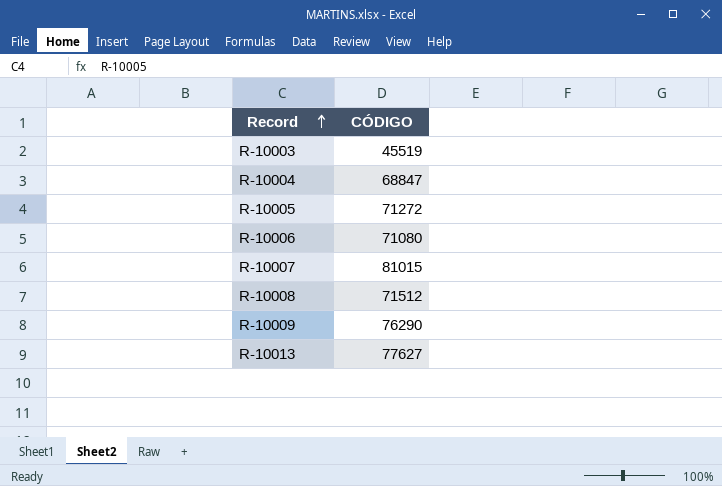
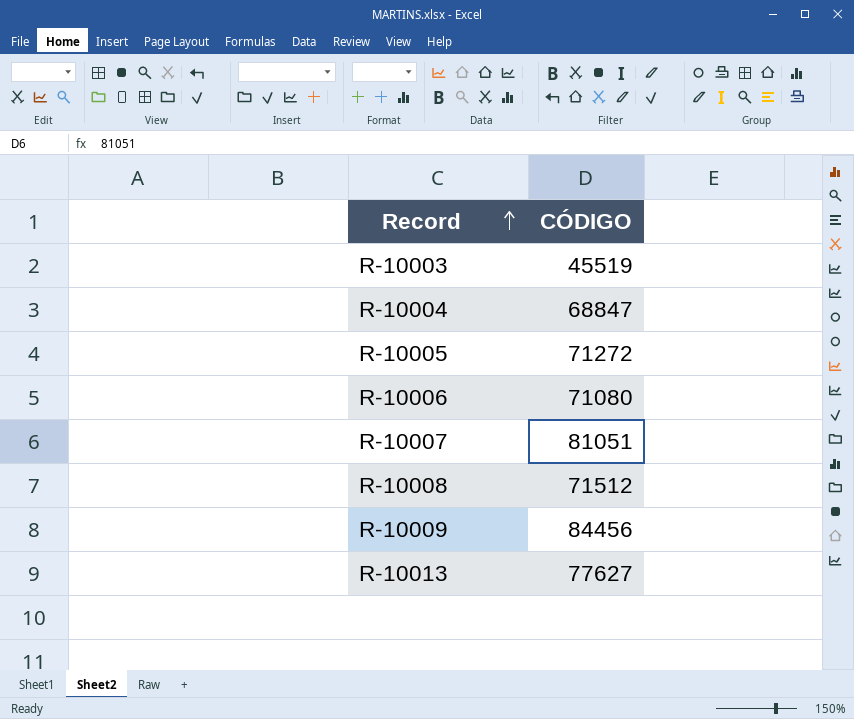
R-10007 | CÓDIGO: 81015 -> 81051
R-10009 | CÓDIGO: 76290 -> 84456

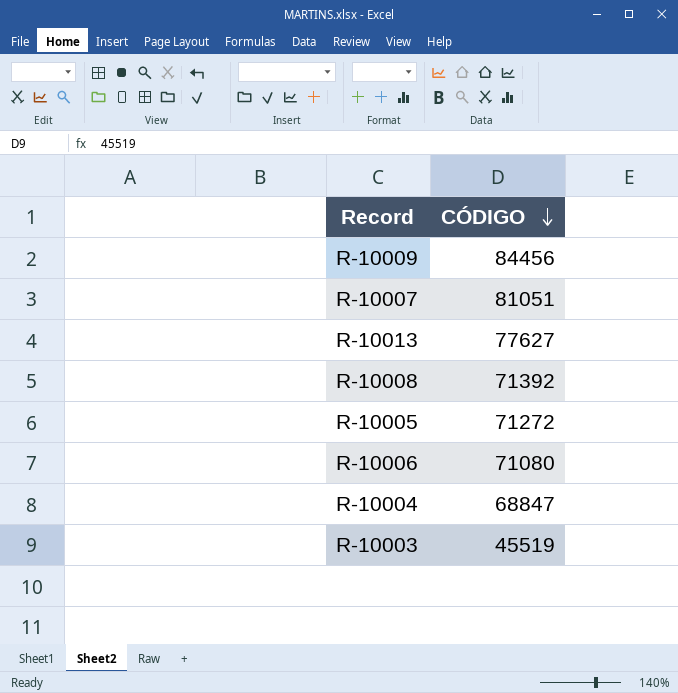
row order: Record ascending -> CÓDIGO descending
R-10008 | CÓDIGO: 71512 -> 71392

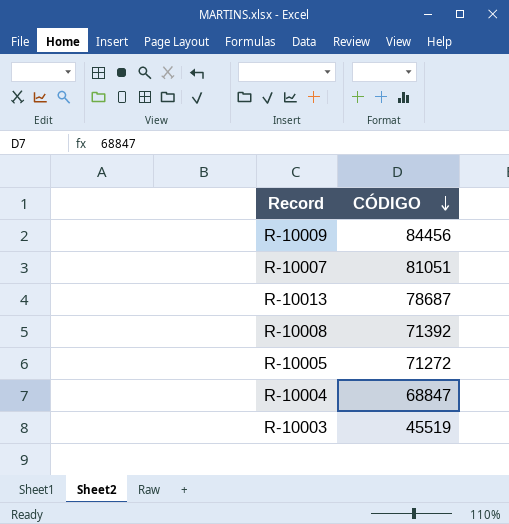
row R-10006: 71080 -> none
R-10013 | CÓDIGO: 77627 -> 78687

